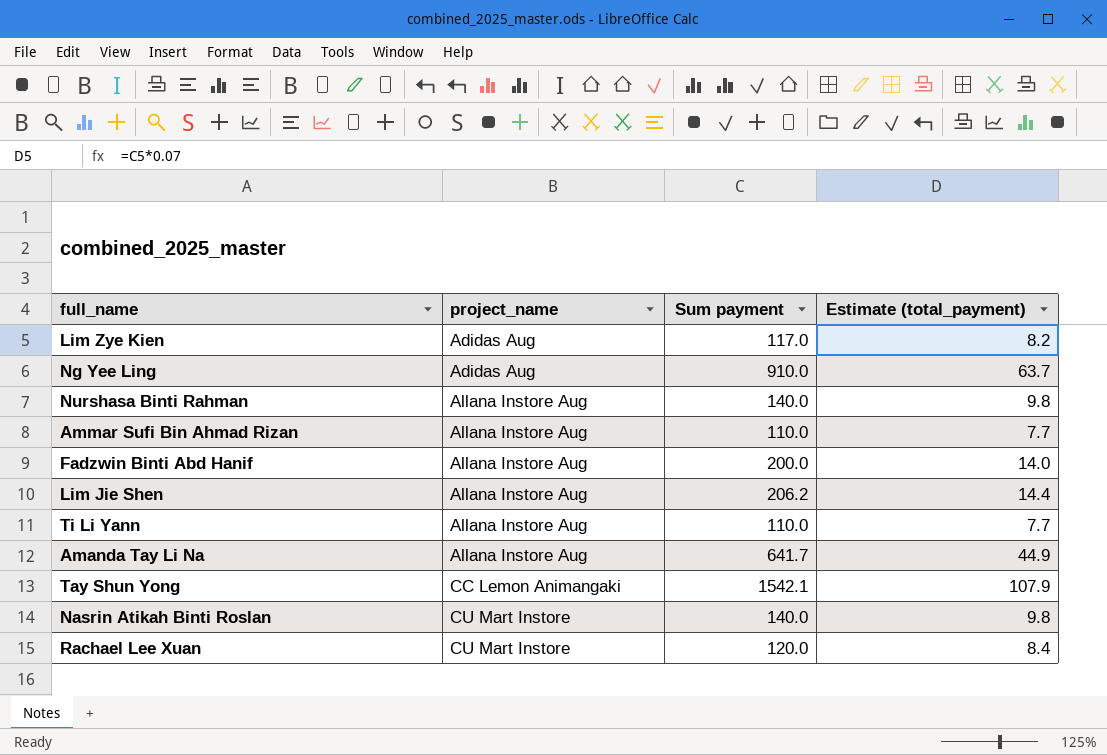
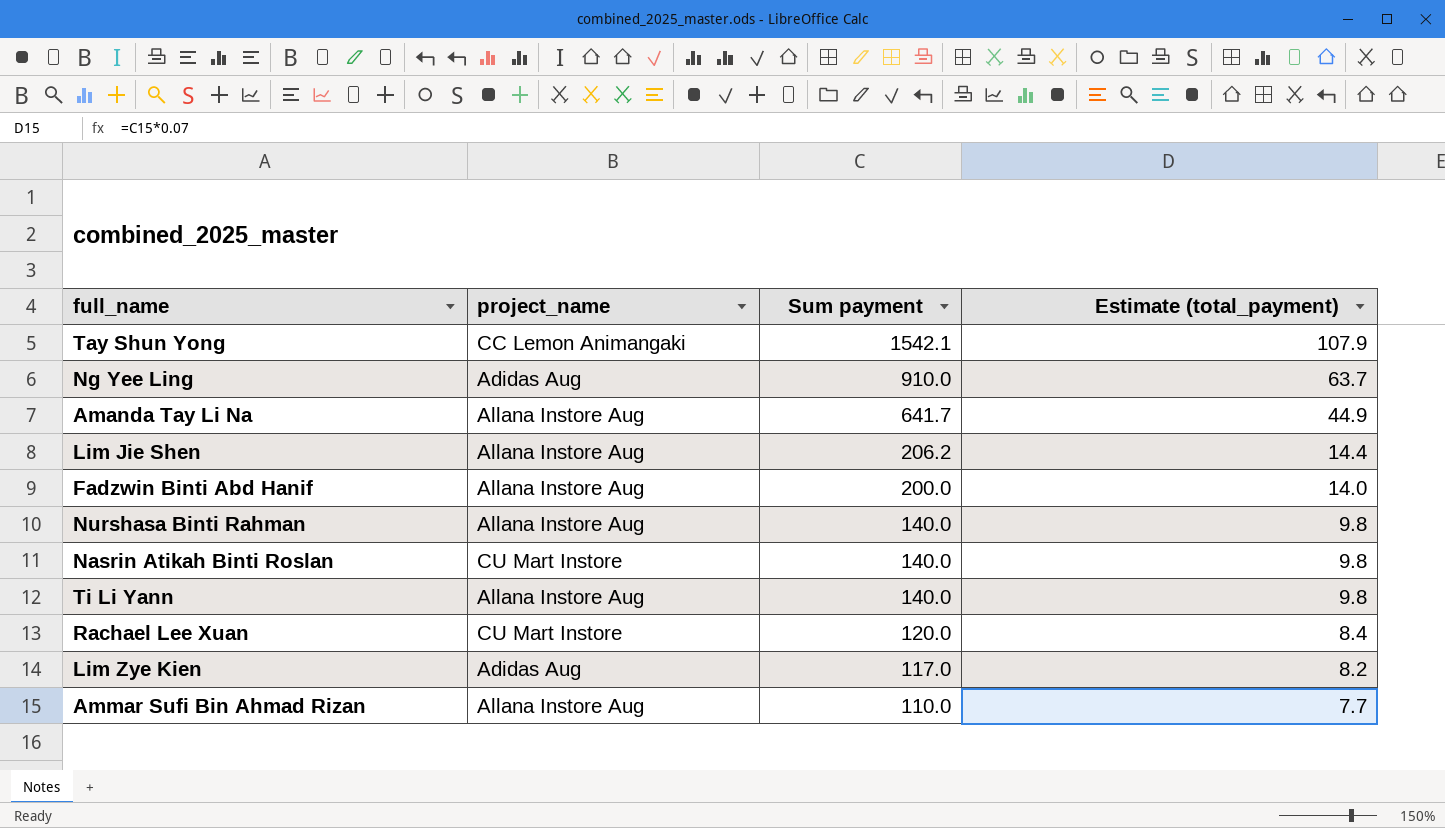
row order: project_name ascending -> Sum payment descending
Ti Li Yann | Sum payment: 110.0 -> 140.0
Ti Li Yann | Estimate (total_payment): 7.7 -> 9.8

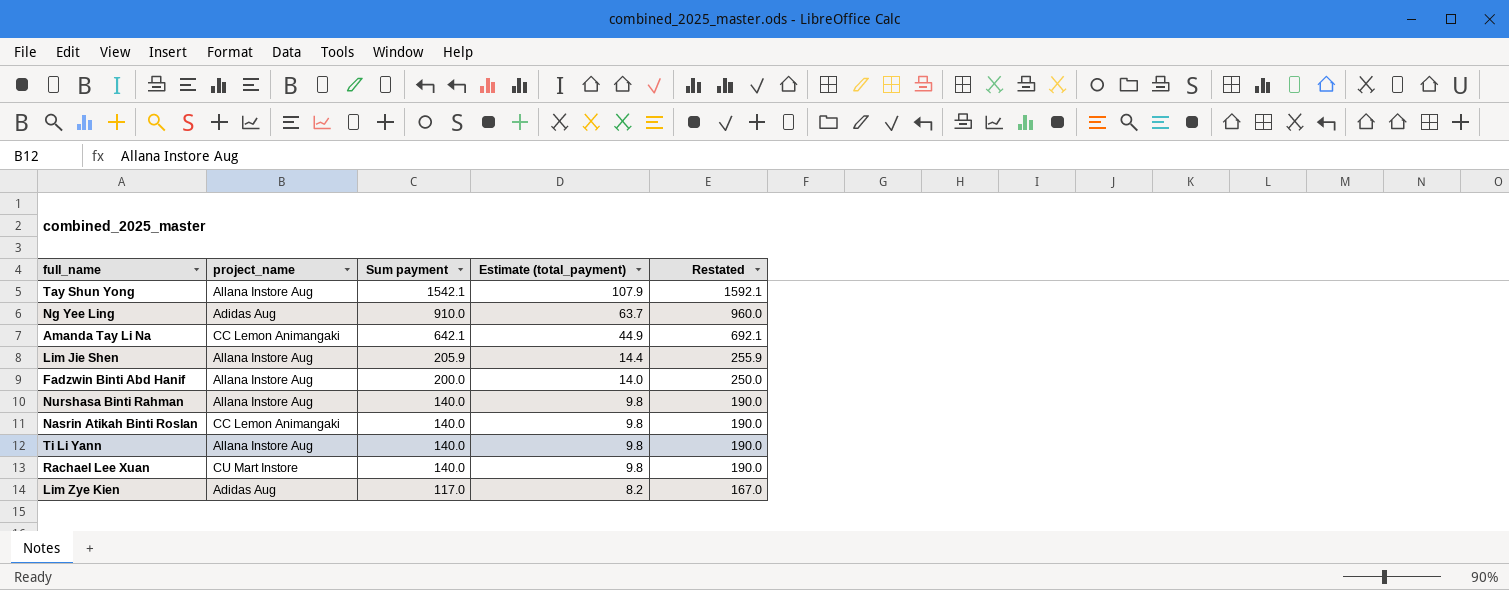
column Restated | formula: none -> [Sum payment] + 50
row Ammar Sufi Bin Ahmad Rizan: Allana Instore Aug | 110.0 | 7.7 -> none
Tay Shun Yong | project_name: CC Lemon Animangaki -> Allana Instore Aug
Amanda Tay Li Na | project_name: Allana Instore Aug -> CC Lemon Animangaki
Amanda Tay Li Na | Sum payment: 641.7 -> 642.1
Lim Jie Shen | Sum payment: 206.2 -> 205.9
Nasrin Atikah Binti Roslan | project_name: CU Mart Instore -> CC Lemon Animangaki
Rachael Lee Xuan | Sum payment: 120.0 -> 140.0
Rachael Lee Xuan | Estimate (total_payment): 8.4 -> 9.8

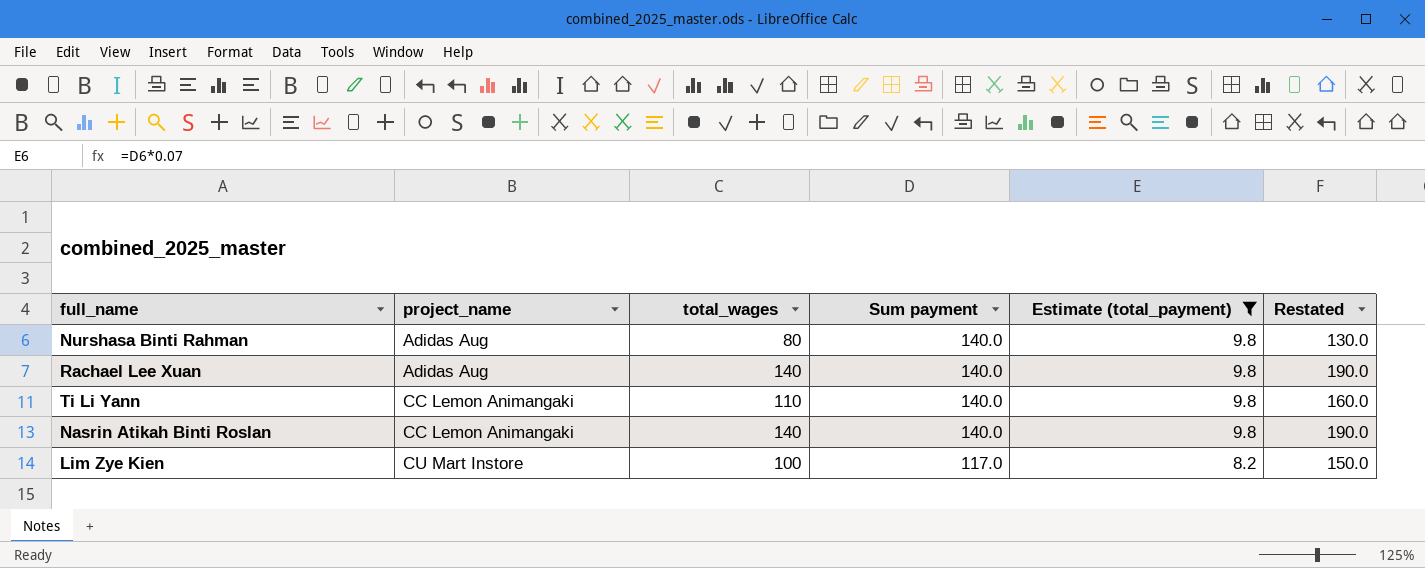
filter: none -> Estimate (total_payment) <= 9.8
row order: Sum payment descending -> project_name ascending
column total_wages | position: none -> 3
column Restated | formula: [Sum payment] + 50 -> [total_wages] + 50
Nurshasa Binti Rahman | project_name: Allana Instore Aug -> Adidas Aug
Rachael Lee Xuan | project_name: CU Mart Instore -> Adidas Aug
Ti Li Yann | project_name: Allana Instore Aug -> CC Lemon Animangaki
Lim Zye Kien | project_name: Adidas Aug -> CU Mart Instore

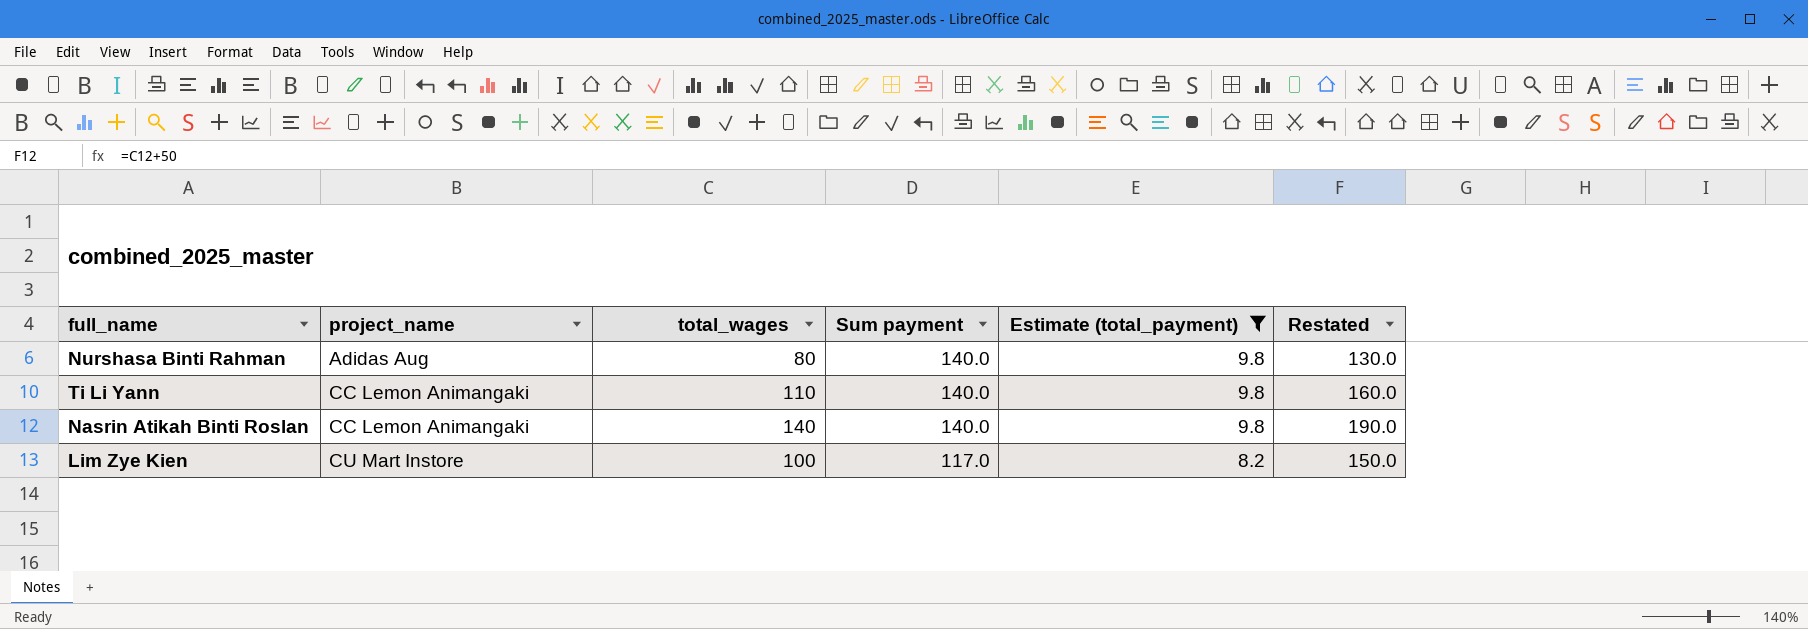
row Rachael Lee Xuan: Adidas Aug | 140 | 140.0 | 9.8 | 190.0 -> none

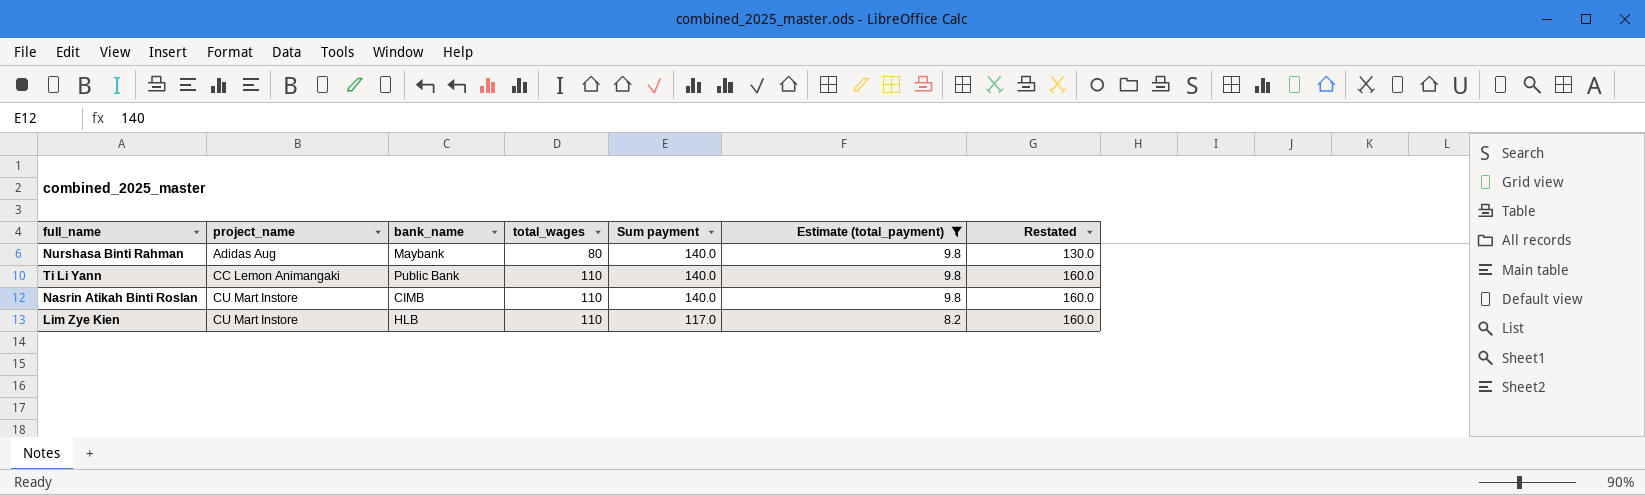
column bank_name | position: none -> 3
Nasrin Atikah Binti Roslan | project_name: CC Lemon Animangaki -> CU Mart Instore
Nasrin Atikah Binti Roslan | total_wages: 140 -> 110
Nasrin Atikah Binti Roslan | Restated: 190.0 -> 160.0
Lim Zye Kien | total_wages: 100 -> 110
Lim Zye Kien | Restated: 150.0 -> 160.0

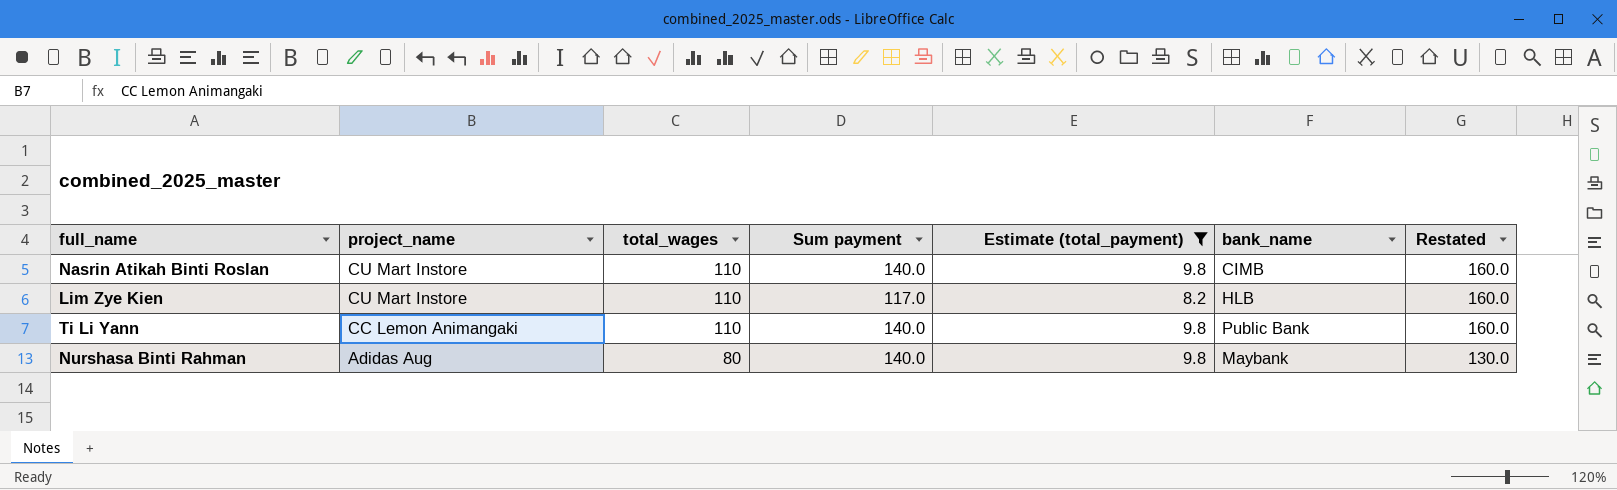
row order: project_name ascending -> project_name descending
column bank_name | position: 3 -> 6

